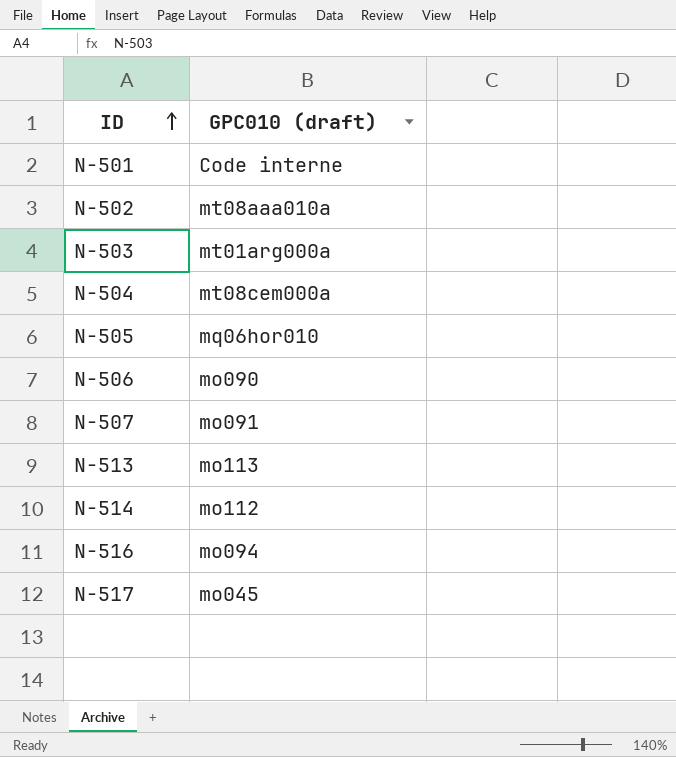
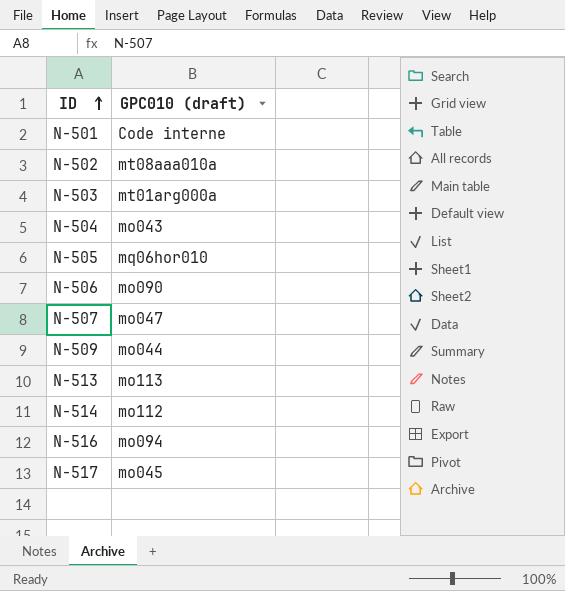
N-504 | GPC010 (draft): mt08cem000a -> mo043
N-507 | GPC010 (draft): mo091 -> mo047
row N-509: none -> mo044

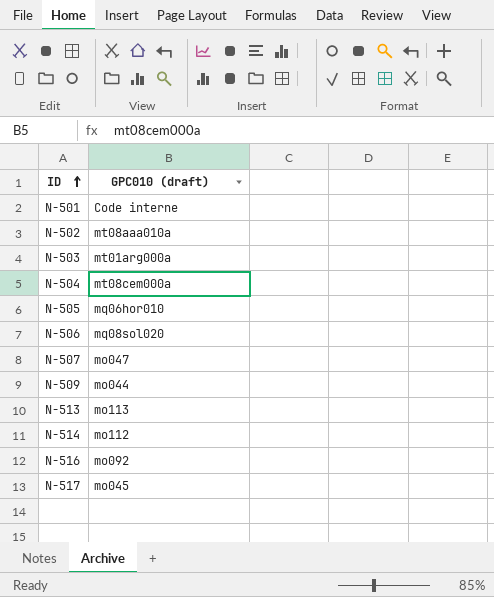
N-504 | GPC010 (draft): mo043 -> mt08cem000a
N-506 | GPC010 (draft): mo090 -> mq08sol020
N-516 | GPC010 (draft): mo094 -> mo092

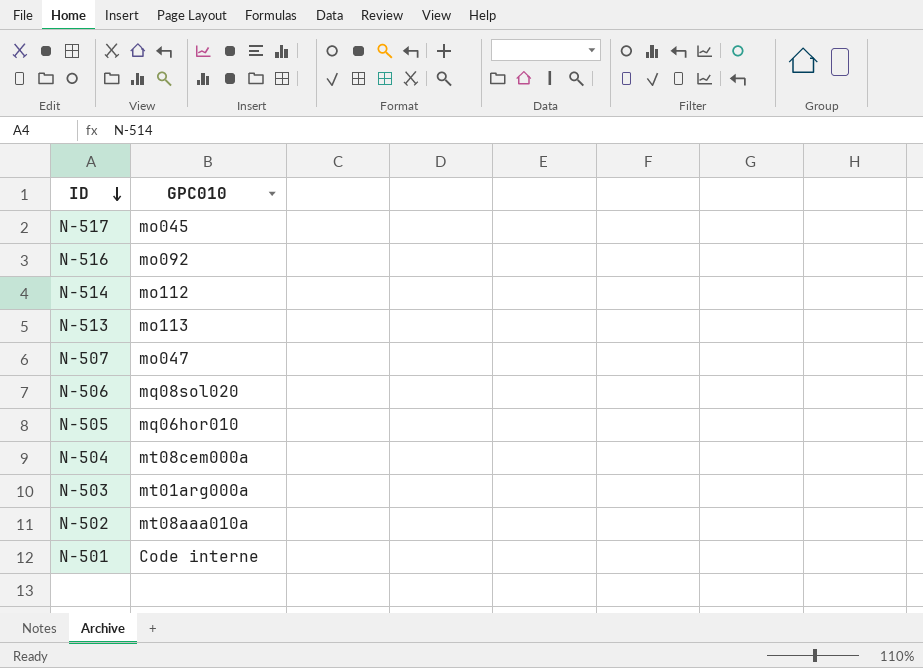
row order: ID ascending -> ID descending
column name: GPC010 (draft) -> GPC010
row N-509: mo044 -> none

